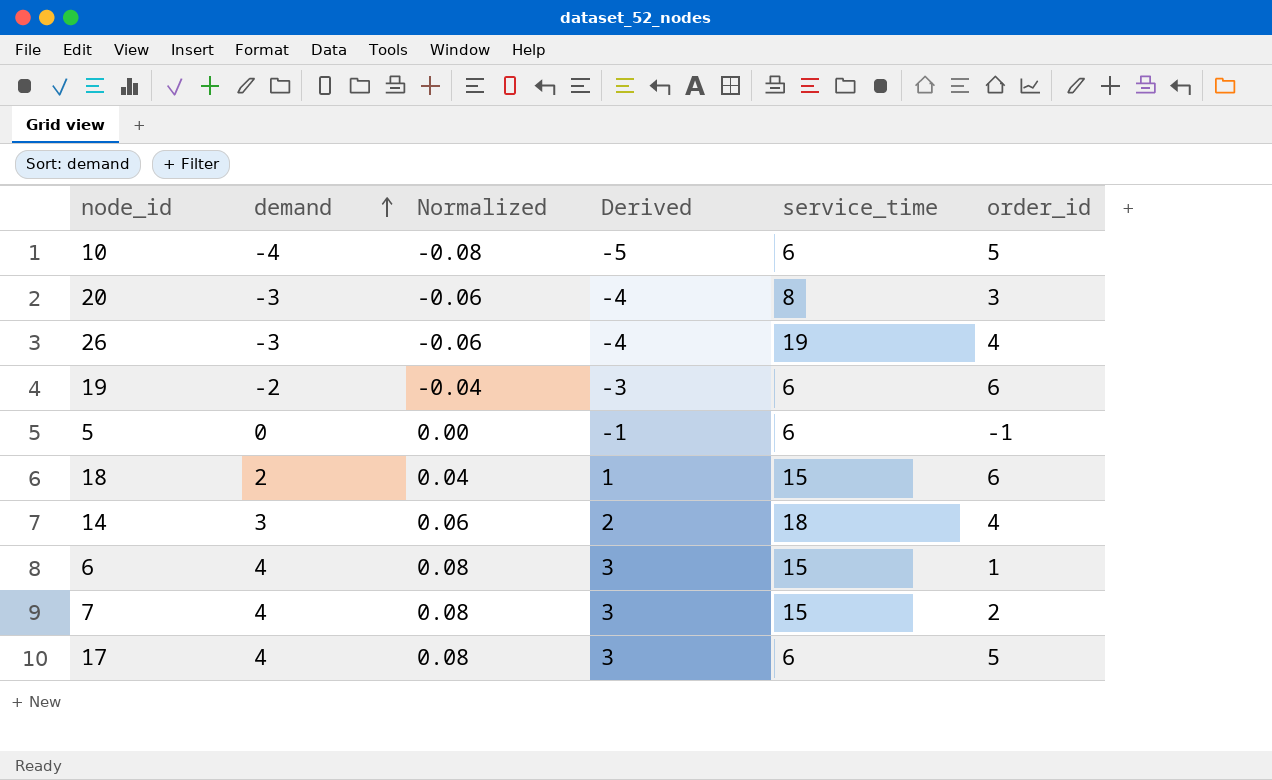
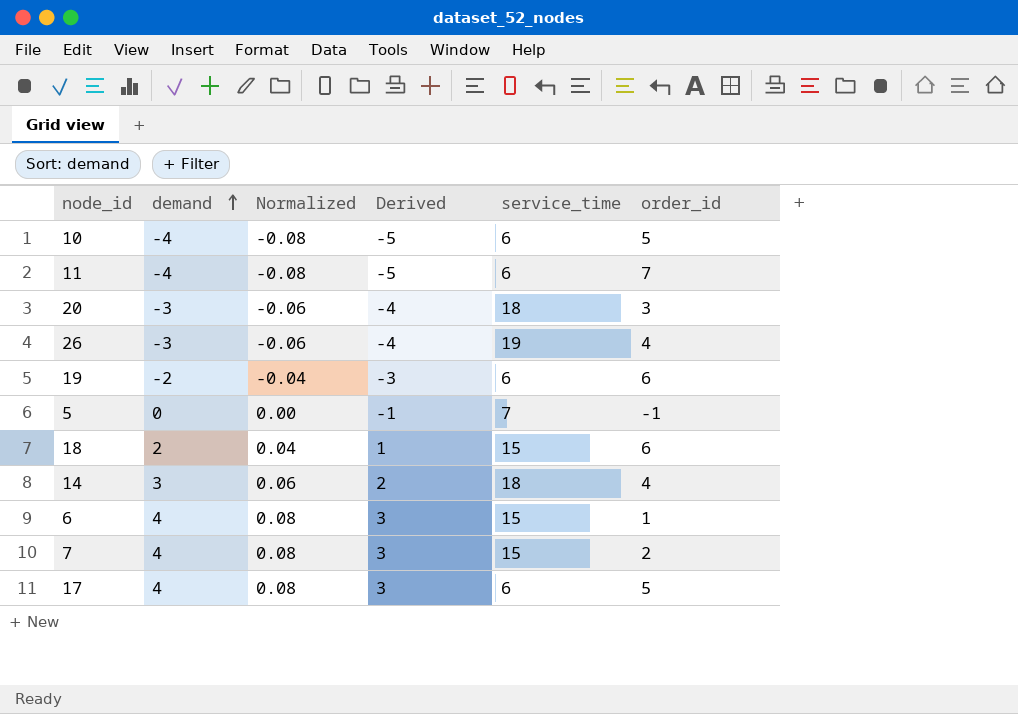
row 11: none -> -4 | -0.08 | -5 | 6 | 7
20 | service_time: 8 -> 18
5 | service_time: 6 -> 7

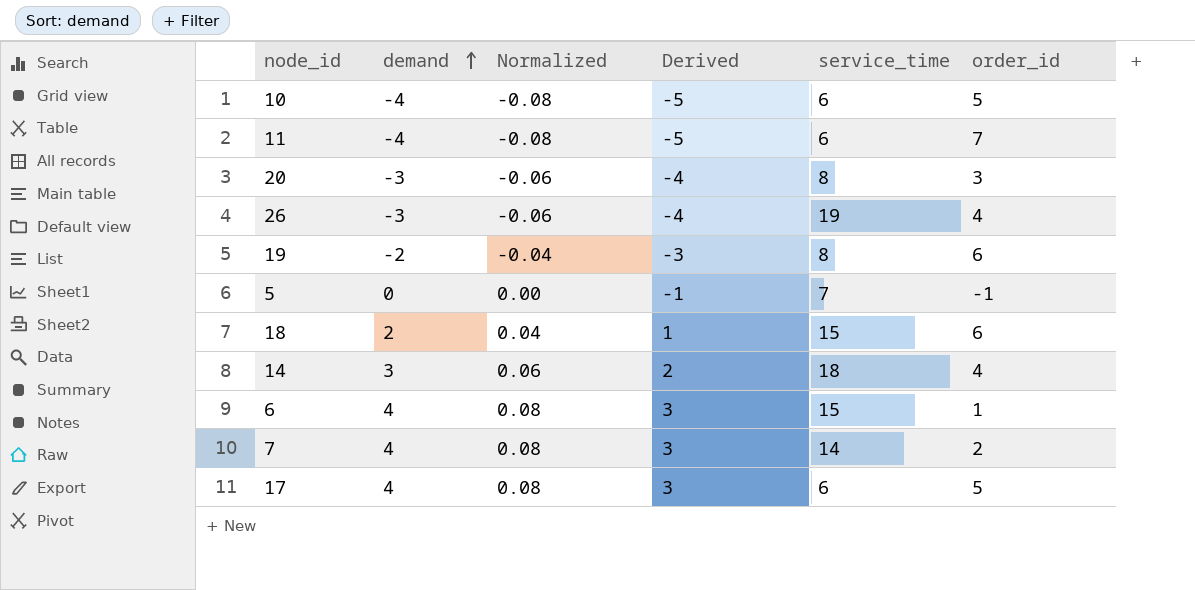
20 | service_time: 18 -> 8
19 | service_time: 6 -> 8
7 | service_time: 15 -> 14

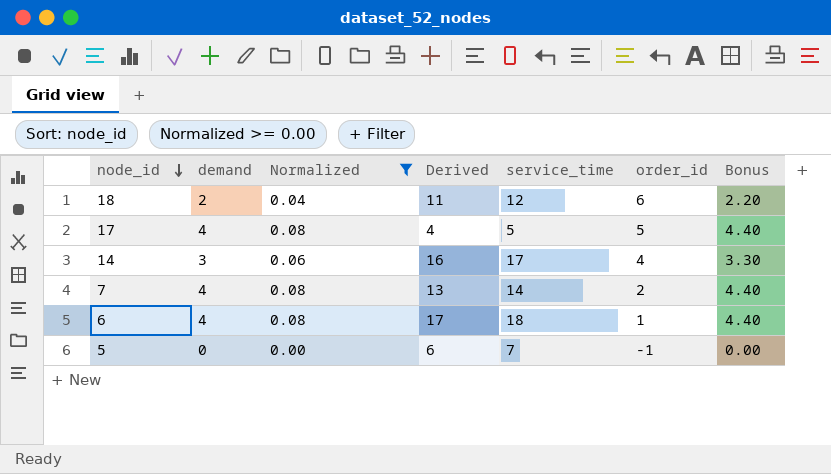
filter: none -> Normalized >= 0.00
row order: demand ascending -> node_id descending
column Derived | formula: [demand] - 1 -> [service_time] - 1
column Bonus | formula: none -> [demand] * 1.1
18 | service_time: 15 -> 12
17 | service_time: 6 -> 5
14 | service_time: 18 -> 17
6 | service_time: 15 -> 18

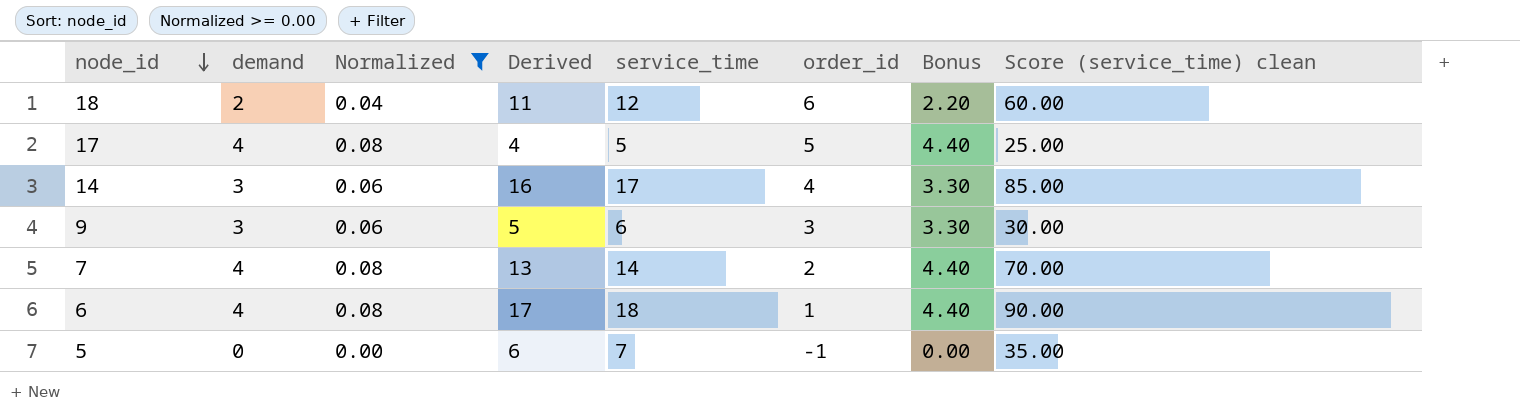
column Score (service_time) clean | formula: none -> [service_time] * 5
row 9: none -> 3 | 0.06 | 5 | 6 | 3 | 3.30 | 30.00

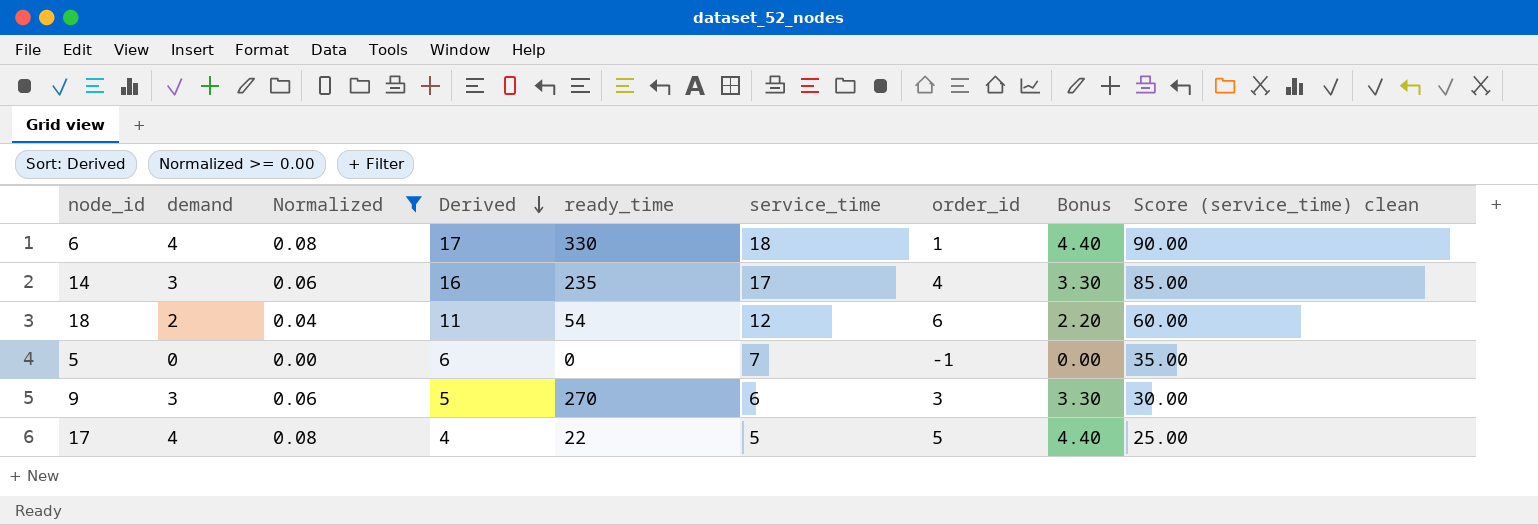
row order: node_id descending -> Derived descending
column ready_time | position: none -> 5
row 7: 4 | 0.08 | 13 | 14 | 2 | 4.40 | 70.00 -> none

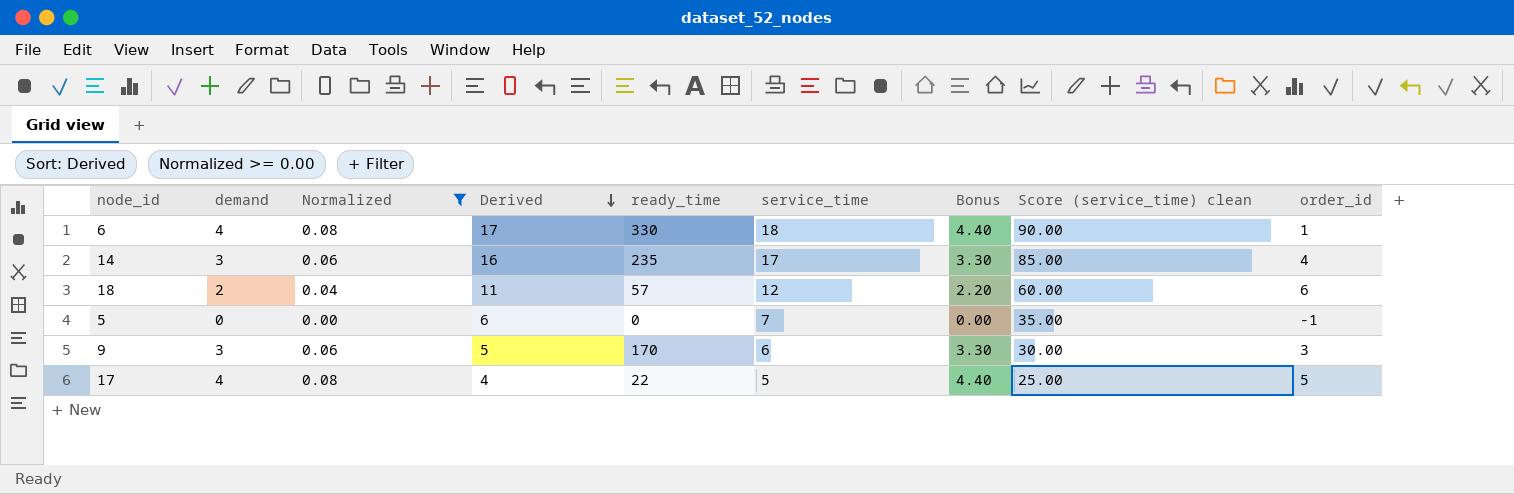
column order_id | position: 7 -> 9
18 | ready_time: 54 -> 57
9 | ready_time: 270 -> 170

